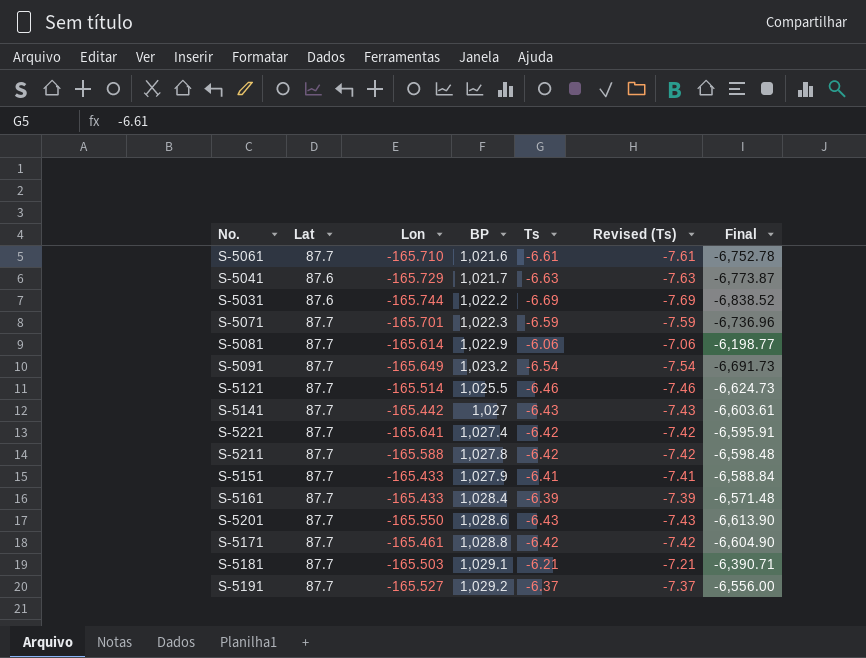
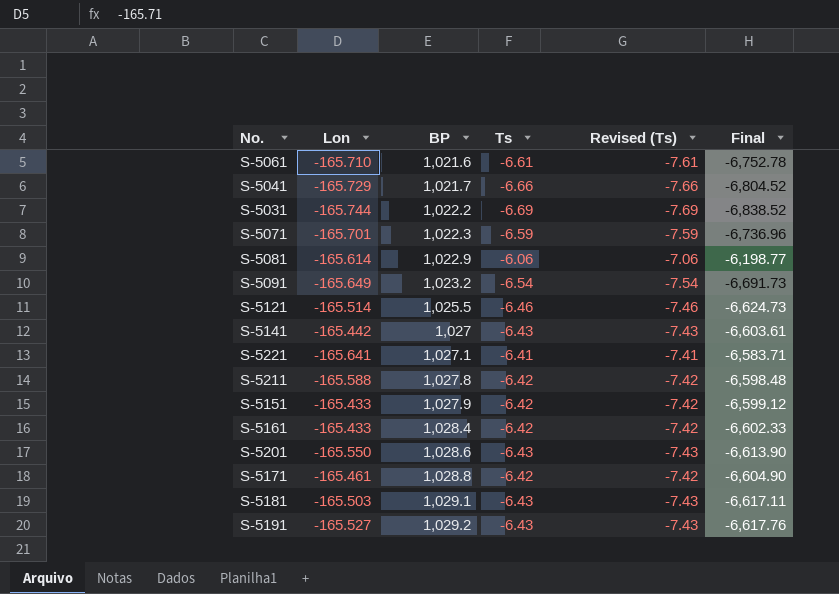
column Lat | position: 2 -> none
S-5041 | Ts: -6.63 -> -6.66
S-5041 | Revised (Ts): -7.63 -> -7.66
S-5041 | Final: -6,773.87 -> -6,804.52
S-5221 | BP: 1,027.4 -> 1,027.1
S-5221 | Ts: -6.42 -> -6.41
S-5221 | Revised (Ts): -7.42 -> -7.41
S-5221 | Final: -6,595.91 -> -6,583.71
S-5151 | Ts: -6.41 -> -6.42
S-5151 | Revised (Ts): -7.41 -> -7.42
S-5151 | Final: -6,588.84 -> -6,599.12
S-5161 | Ts: -6.39 -> -6.42
S-5161 | Revised (Ts): -7.39 -> -7.42
S-5161 | Final: -6,571.48 -> -6,602.33
S-5181 | Ts: -6.21 -> -6.43
S-5181 | Revised (Ts): -7.21 -> -7.43
S-5181 | Final: -6,390.71 -> -6,617.11
S-5191 | Ts: -6.37 -> -6.43
S-5191 | Revised (Ts): -7.37 -> -7.43
S-5191 | Final: -6,556.00 -> -6,617.76

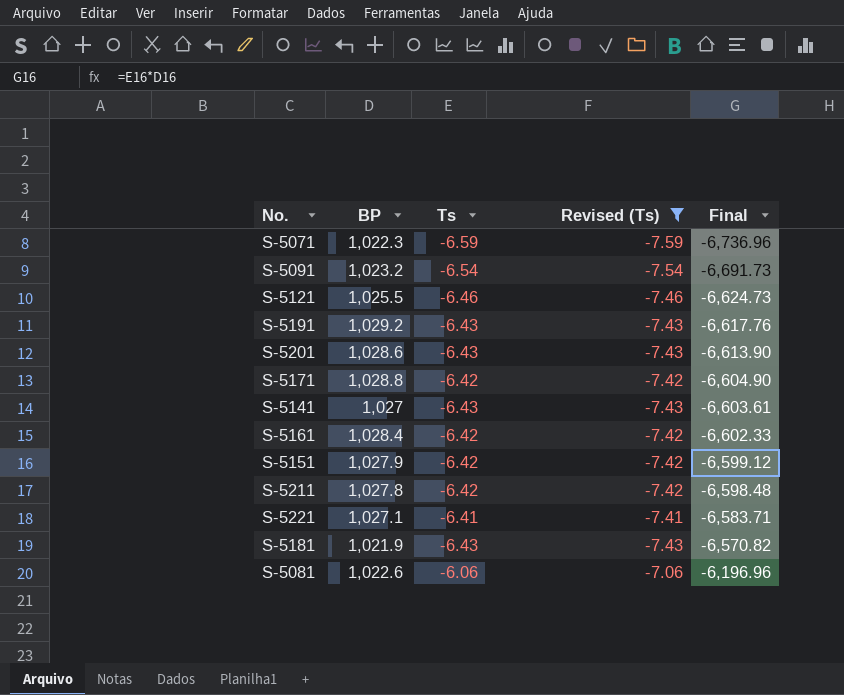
filter: none -> Revised (Ts) >= -7.59
row order: BP ascending -> Final ascending
column Lon | position: 2 -> none
S-5181 | BP: 1,029.1 -> 1,021.9
S-5181 | Final: -6,617.11 -> -6,570.82
S-5081 | BP: 1,022.9 -> 1,022.6
S-5081 | Final: -6,198.77 -> -6,196.96

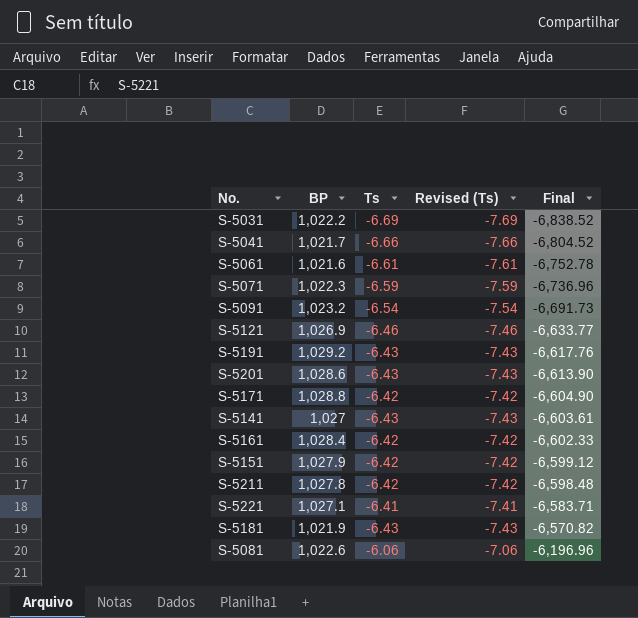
filter: Revised (Ts) >= -7.59 -> none
S-5121 | BP: 1,025.5 -> 1,026.9
S-5121 | Final: -6,624.73 -> -6,633.77

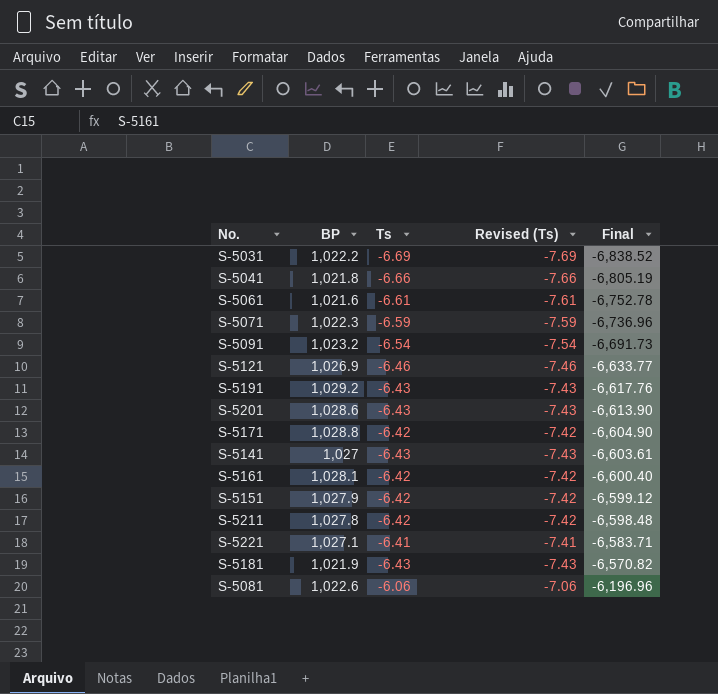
S-5041 | BP: 1,021.7 -> 1,021.8
S-5041 | Final: -6,804.52 -> -6,805.19
S-5161 | BP: 1,028.4 -> 1,028.1
S-5161 | Final: -6,602.33 -> -6,600.40

